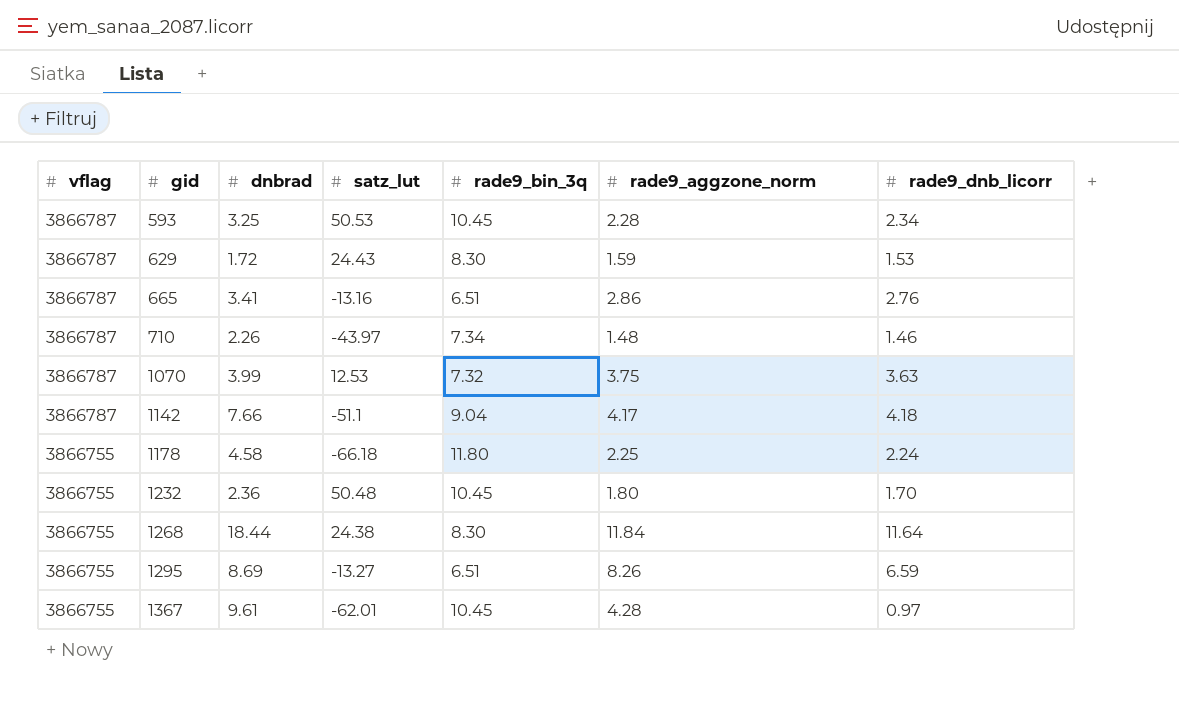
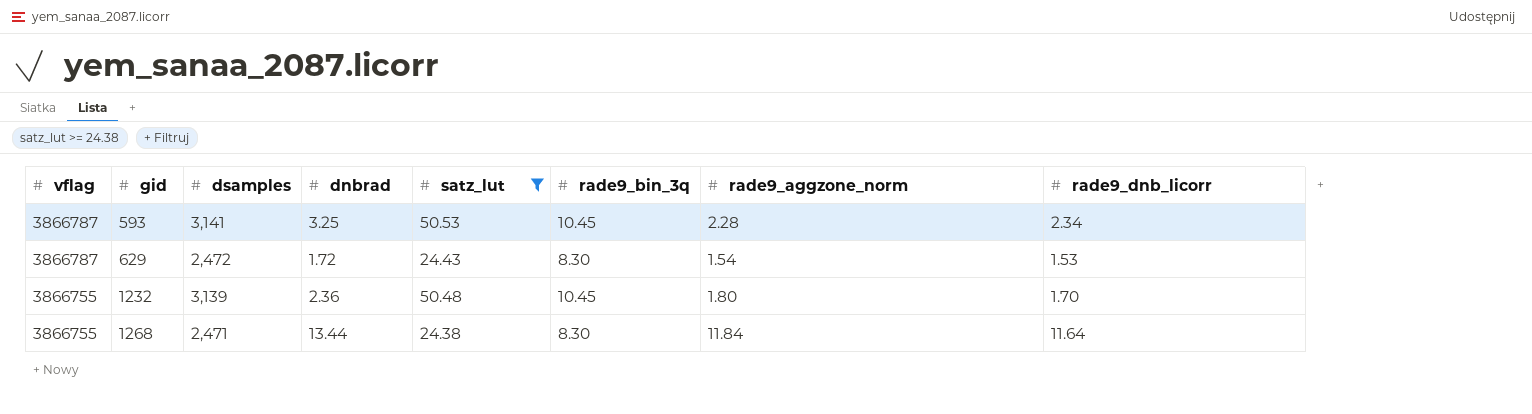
filter: none -> satz_lut >= 24.38
column dsamples | position: none -> 3
629 | rade9_aggzone_norm: 1.59 -> 1.54
1268 | dnbrad: 18.44 -> 13.44

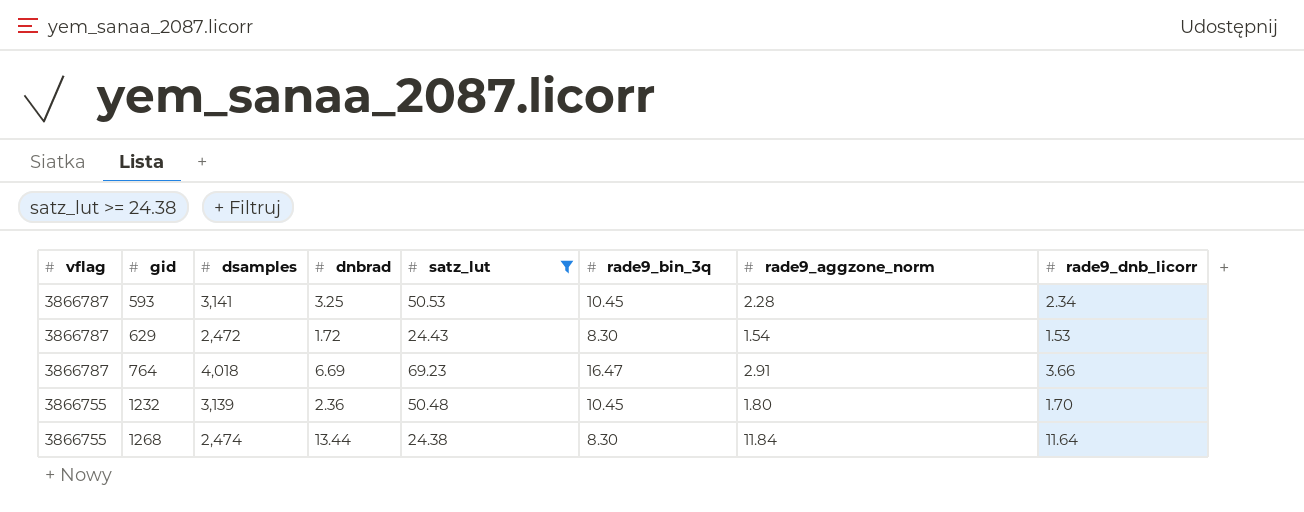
row 764: none -> 3866787 | 4,018 | 6.69 | 69.23 | 16.47 | 2.91 | 3.66
1268 | dsamples: 2,471 -> 2,474

